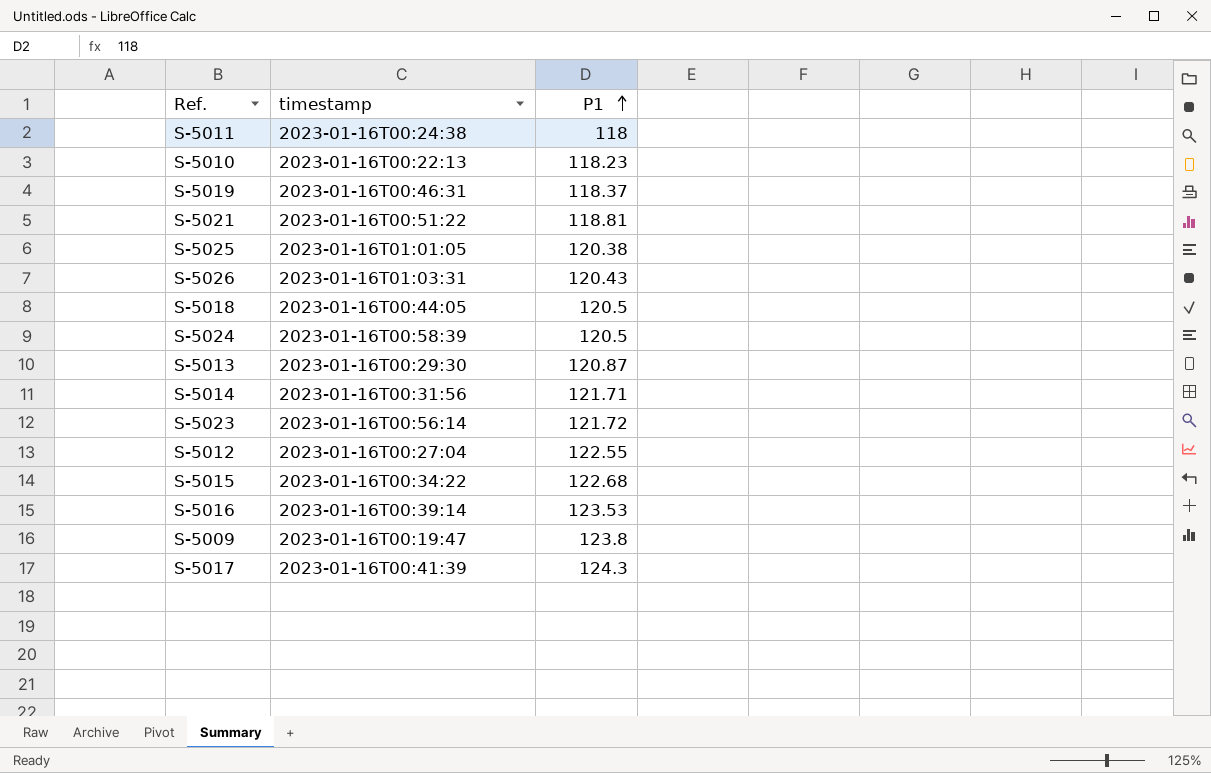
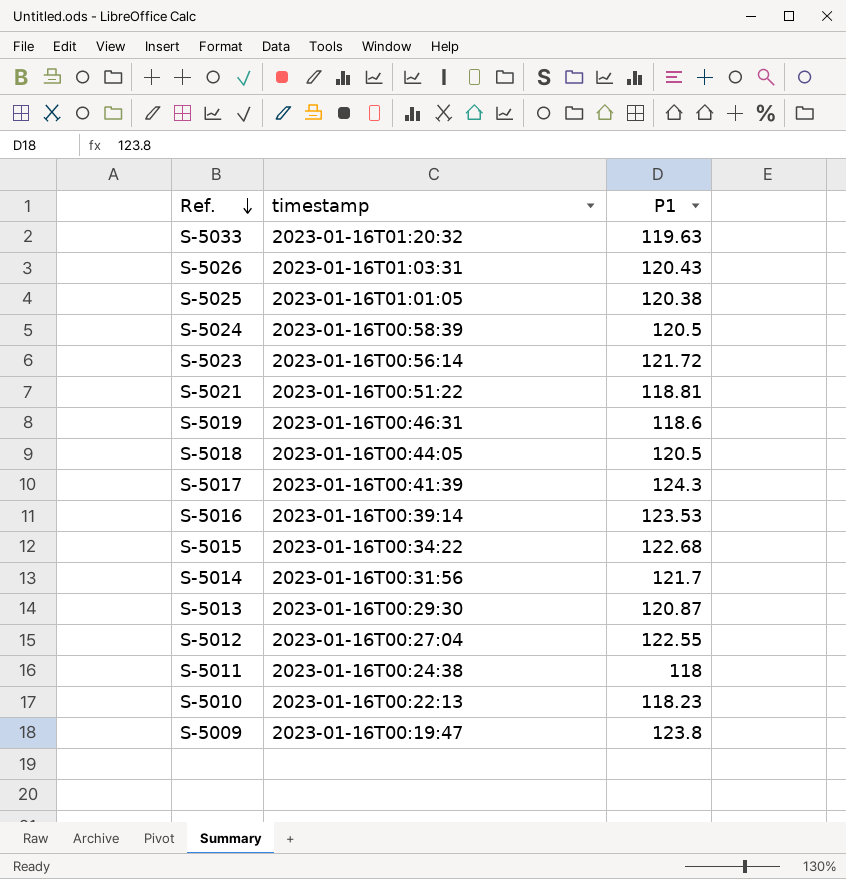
row order: P1 ascending -> Ref. descending
row S-5033: none -> 2023-01-16T01:20:32 | 119.63
S-5019 | P1: 118.37 -> 118.6
S-5014 | P1: 121.71 -> 121.7

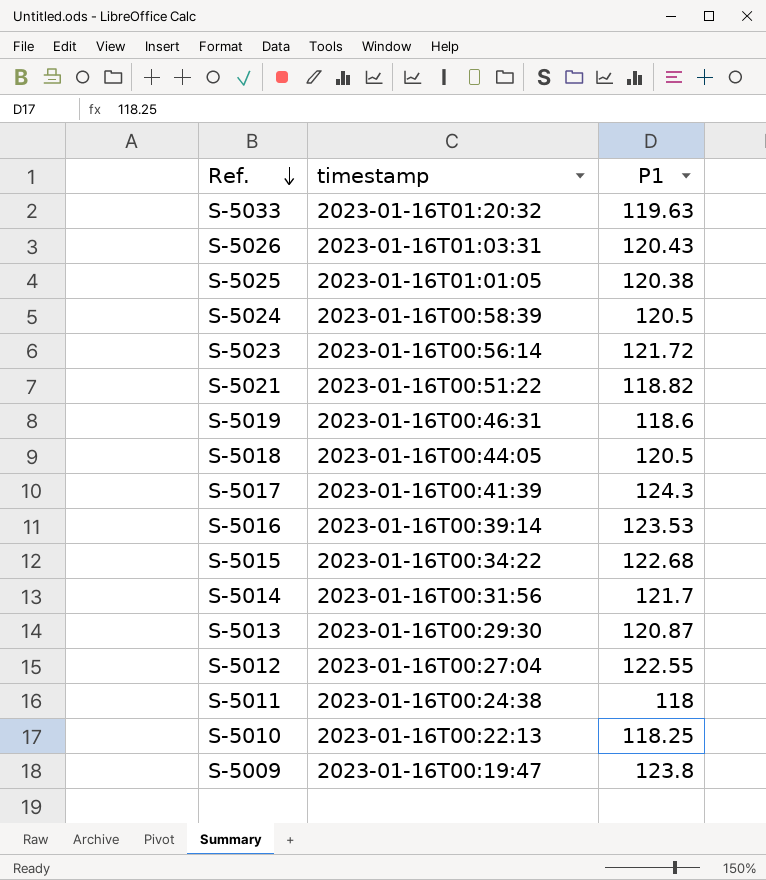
S-5021 | P1: 118.81 -> 118.82
S-5010 | P1: 118.23 -> 118.25

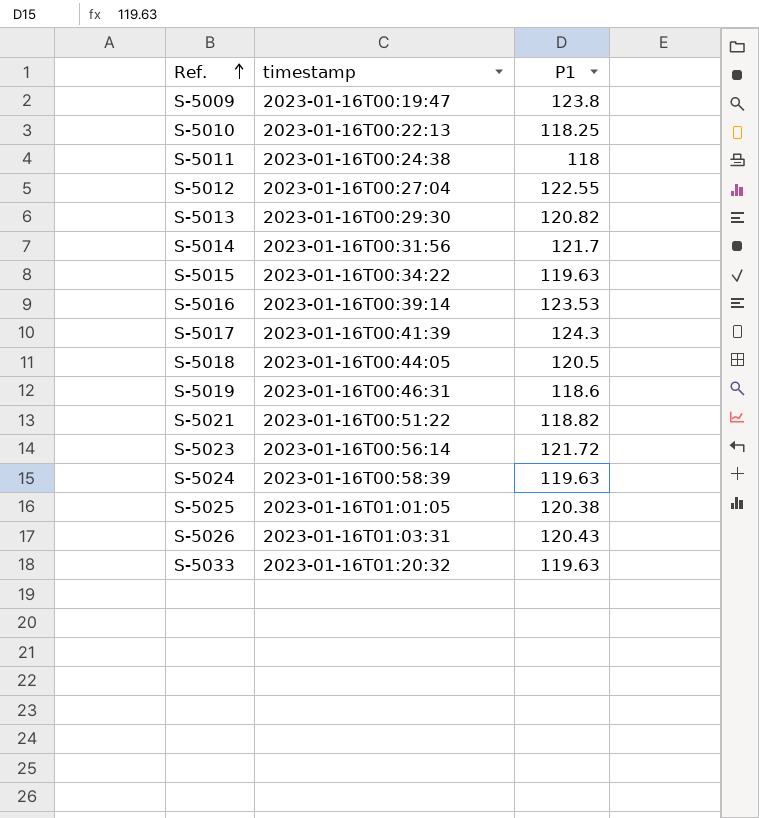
row order: Ref. descending -> Ref. ascending
S-5013 | P1: 120.87 -> 120.82
S-5015 | P1: 122.68 -> 119.63
S-5024 | P1: 120.5 -> 119.63

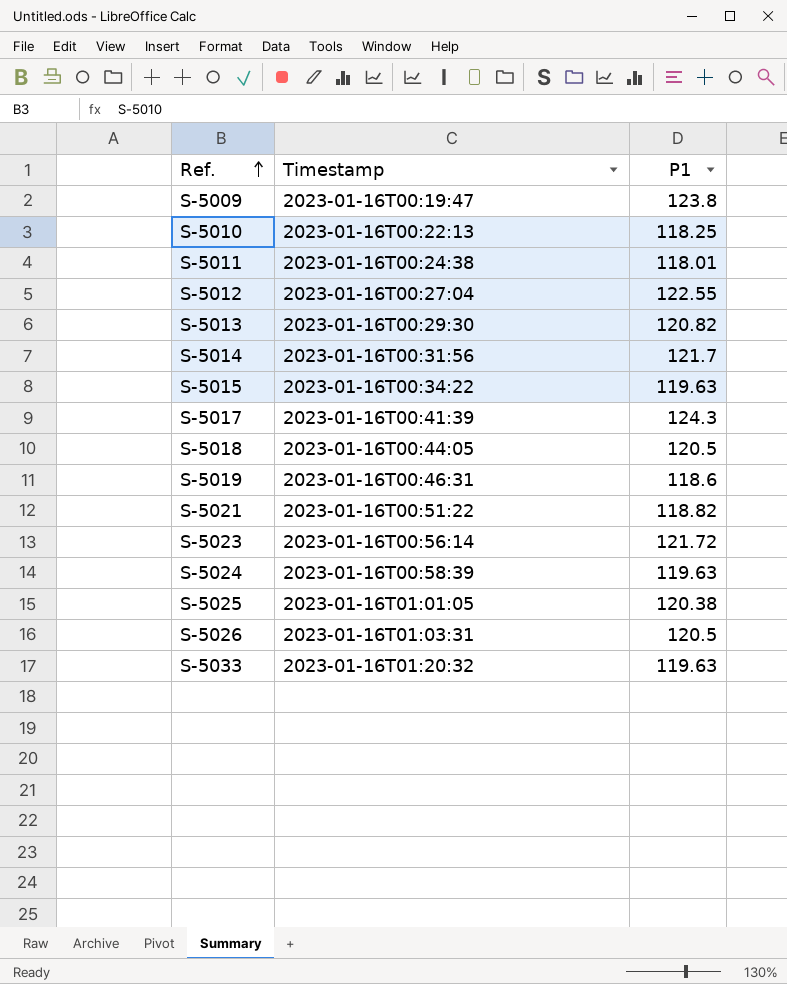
column name: timestamp -> Timestamp
row S-5016: 2023-01-16T00:39:14 | 123.53 -> none
S-5011 | P1: 118 -> 118.01
S-5026 | P1: 120.43 -> 120.5

